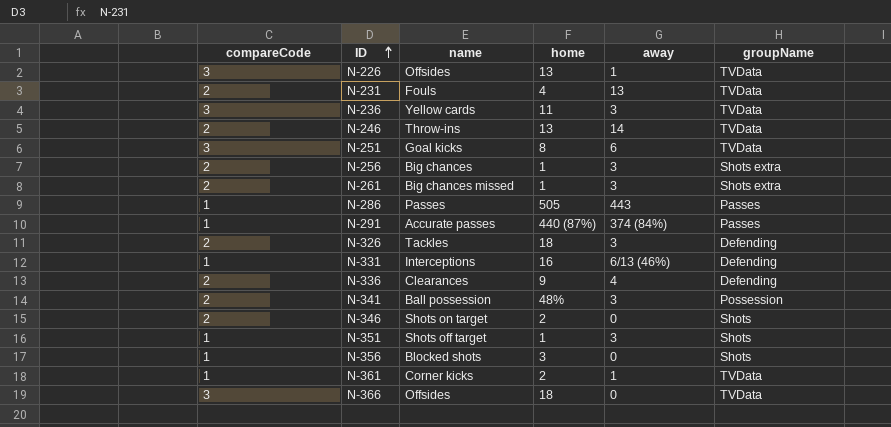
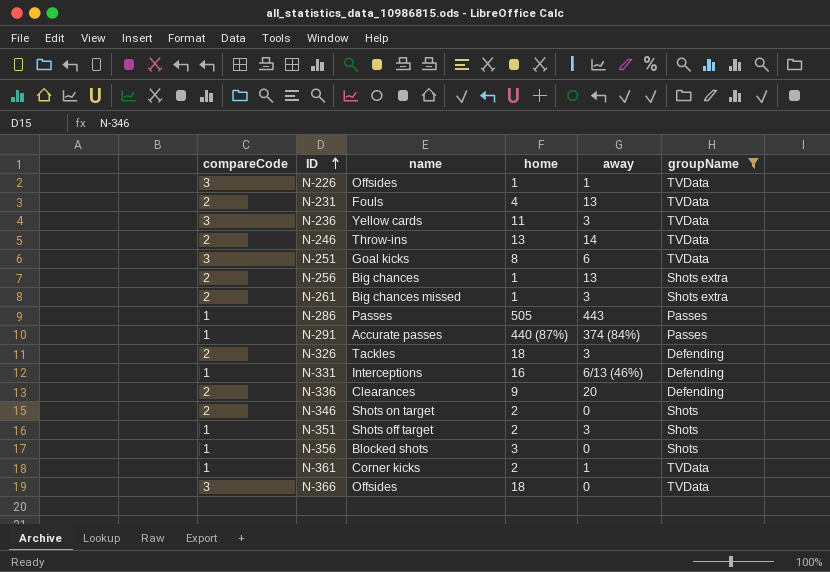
filter: none -> groupName != Possession
N-226 | home: 13 -> 1
N-256 | away: 3 -> 13
N-336 | away: 4 -> 20
N-351 | home: 1 -> 2

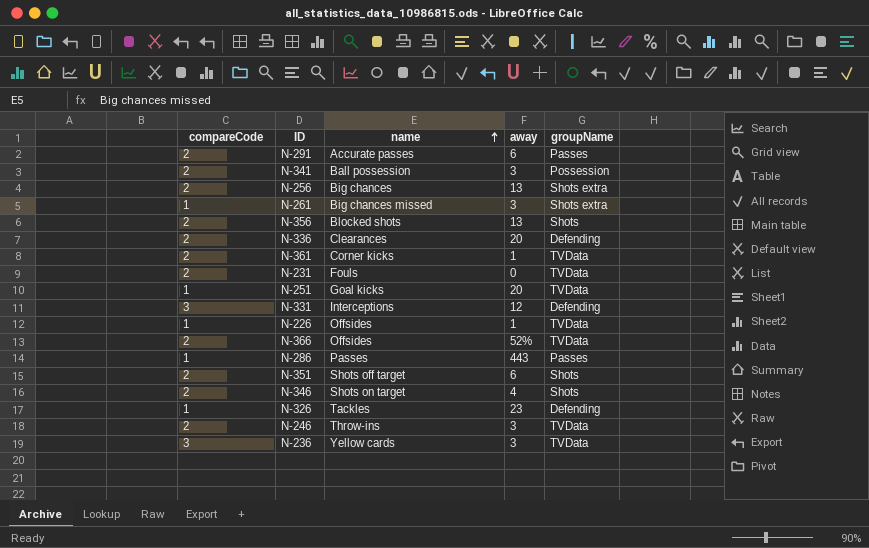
filter: groupName != Possession -> none
row order: ID ascending -> name ascending
column home | position: 4 -> none
N-291 | compareCode: 1 -> 2
N-291 | away: 374 (84%) -> 6
N-261 | compareCode: 2 -> 1
N-356 | compareCode: 1 -> 2
N-356 | away: 0 -> 13
N-361 | compareCode: 1 -> 2
N-231 | away: 13 -> 0
N-251 | compareCode: 3 -> 1
N-251 | away: 6 -> 20
N-331 | compareCode: 1 -> 3
N-331 | away: 6/13 (46%) -> 12
N-226 | compareCode: 3 -> 1
N-366 | compareCode: 3 -> 2
N-366 | away: 0 -> 52%
N-351 | compareCode: 1 -> 2
N-351 | away: 3 -> 6
N-346 | away: 0 -> 4
N-326 | compareCode: 2 -> 1
N-326 | away: 3 -> 23
N-246 | away: 14 -> 3

